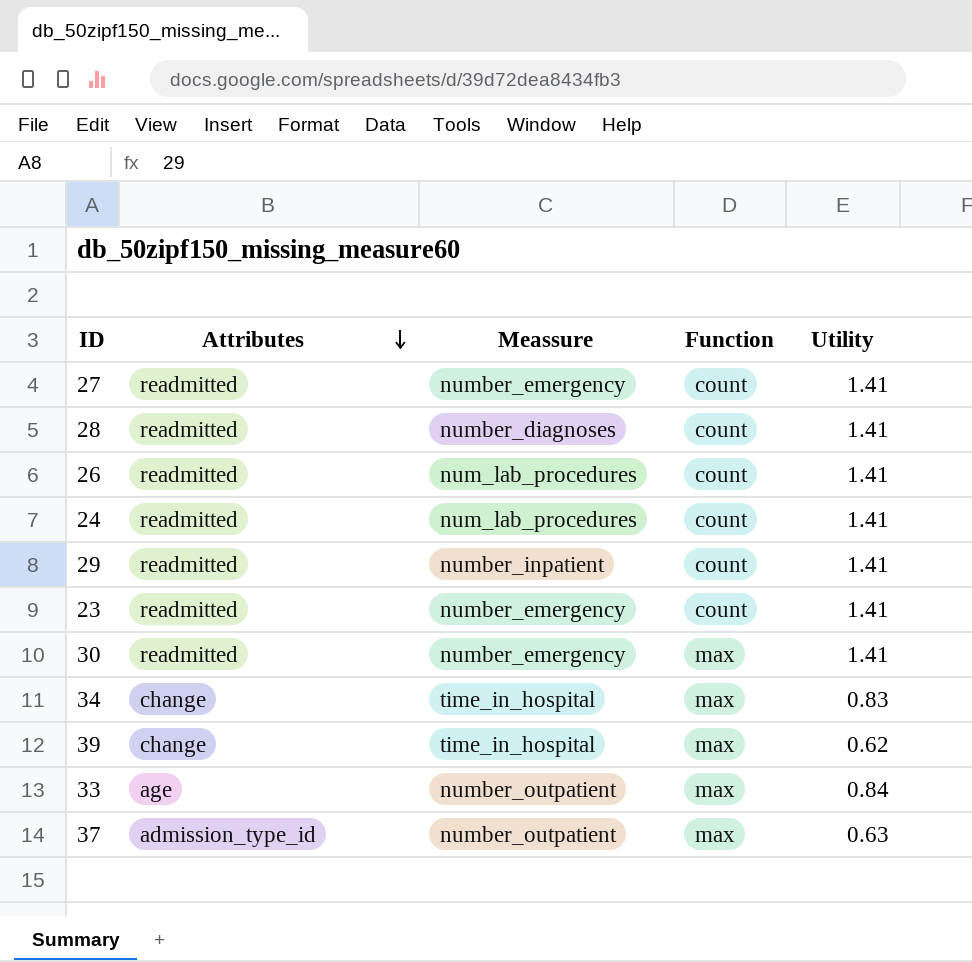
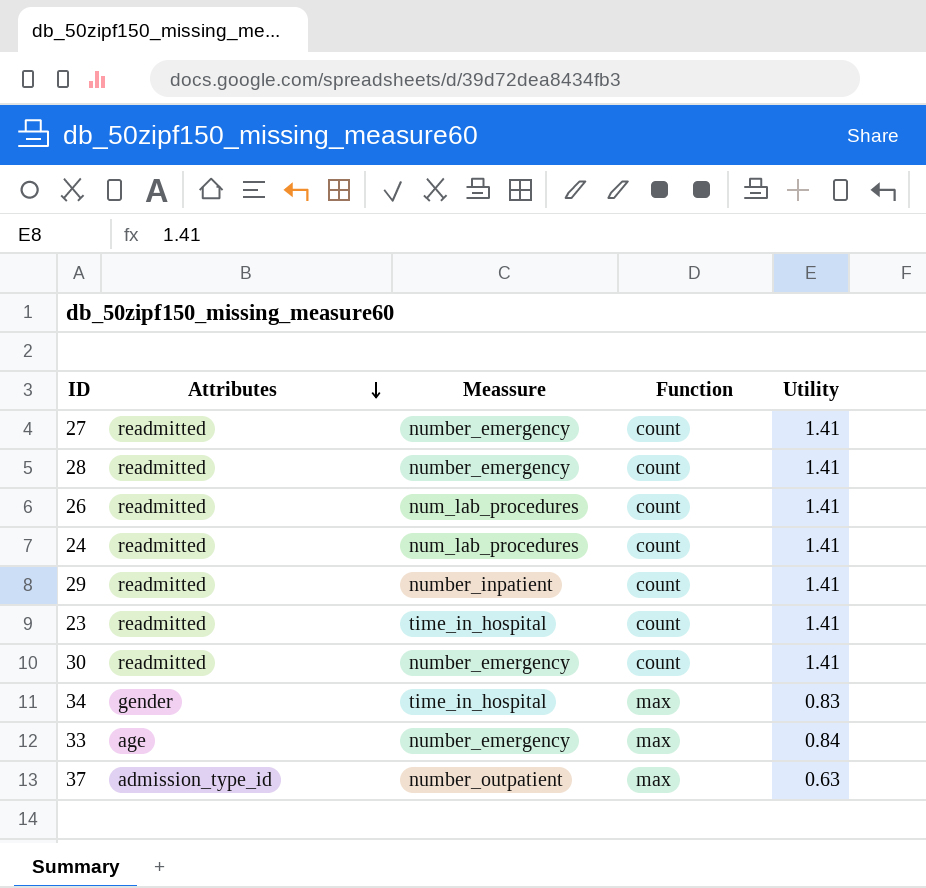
row 39: change | time_in_hospital | max | 0.62 -> none
28 | Meassure: number_diagnoses -> number_emergency
23 | Meassure: number_emergency -> time_in_hospital
30 | Function: max -> count
34 | Attributes: change -> gender
33 | Meassure: number_outpatient -> number_emergency

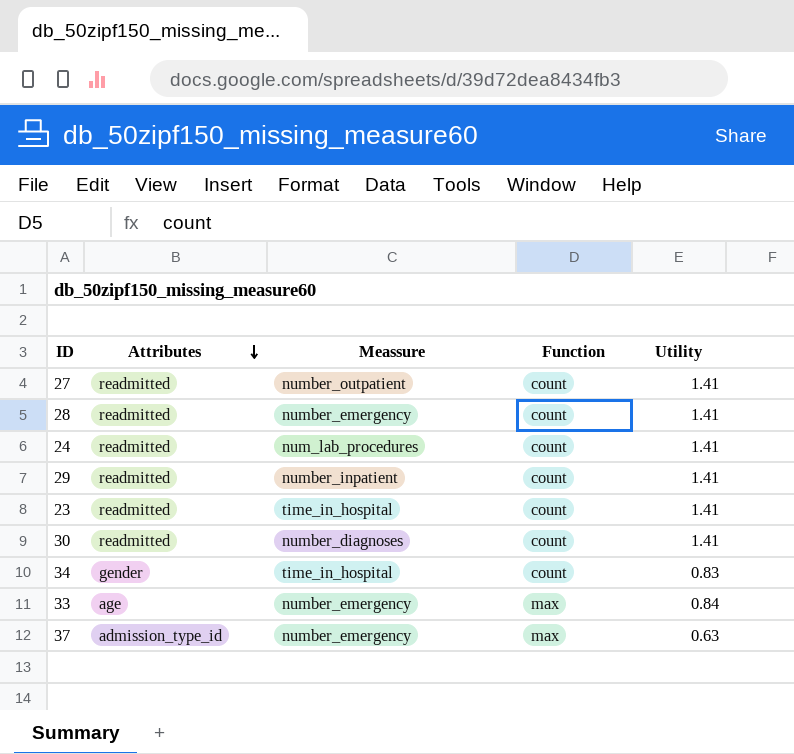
row 26: readmitted | num_lab_procedures | count | 1.41 -> none
27 | Meassure: number_emergency -> number_outpatient
30 | Meassure: number_emergency -> number_diagnoses
34 | Function: max -> count
37 | Meassure: number_outpatient -> number_emergency

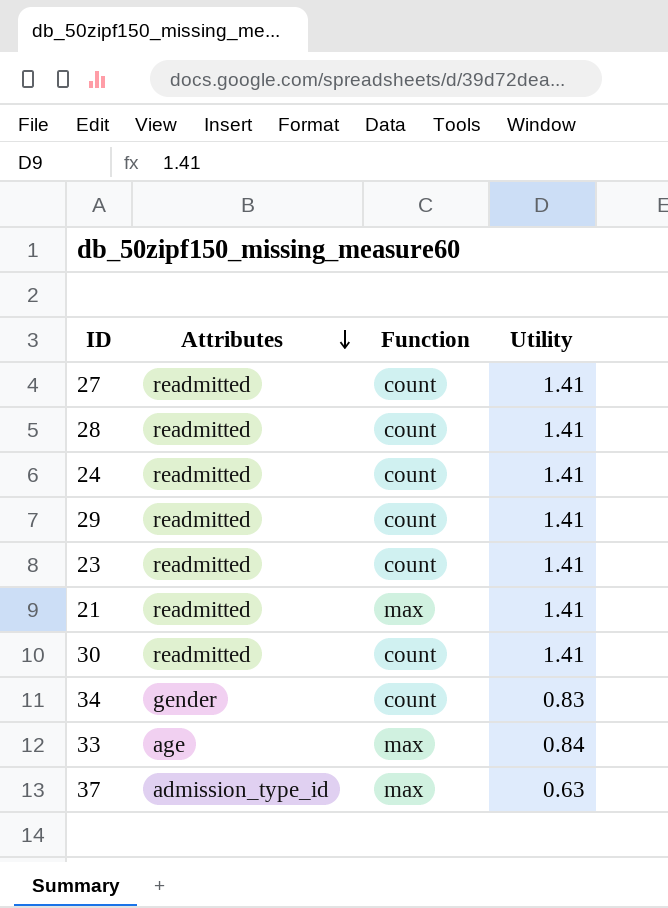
column Meassure | position: 3 -> none
row 21: none -> readmitted | max | 1.41

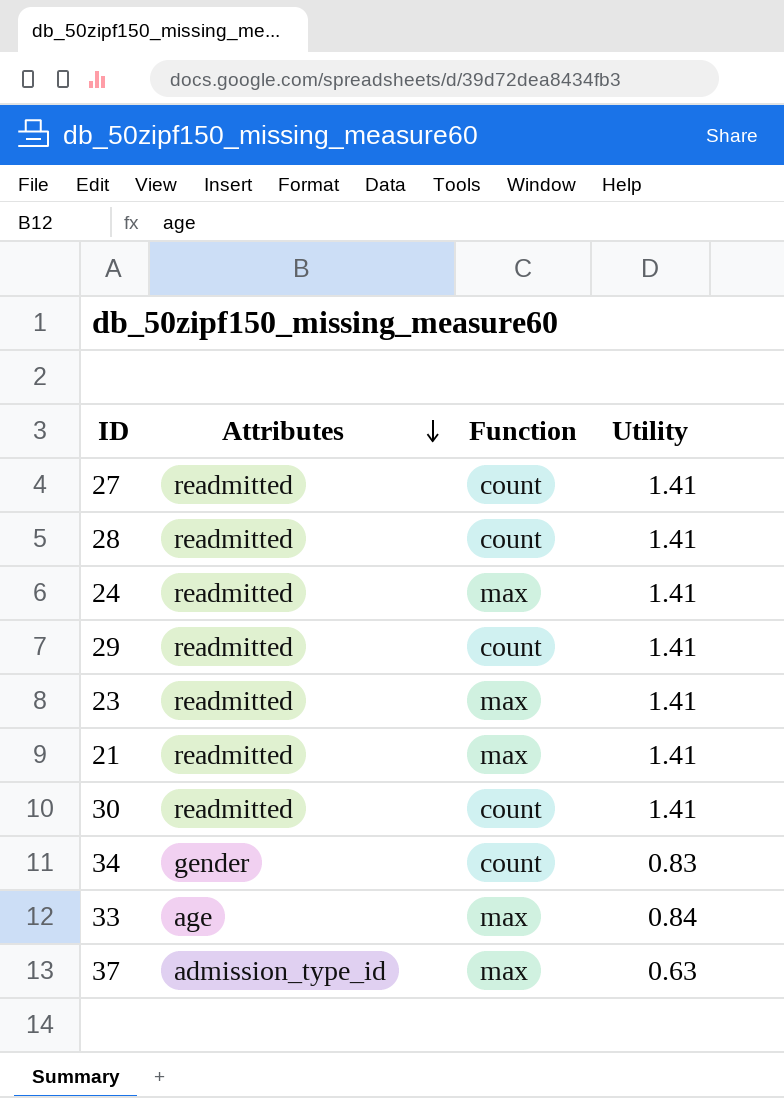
24 | Function: count -> max
23 | Function: count -> max

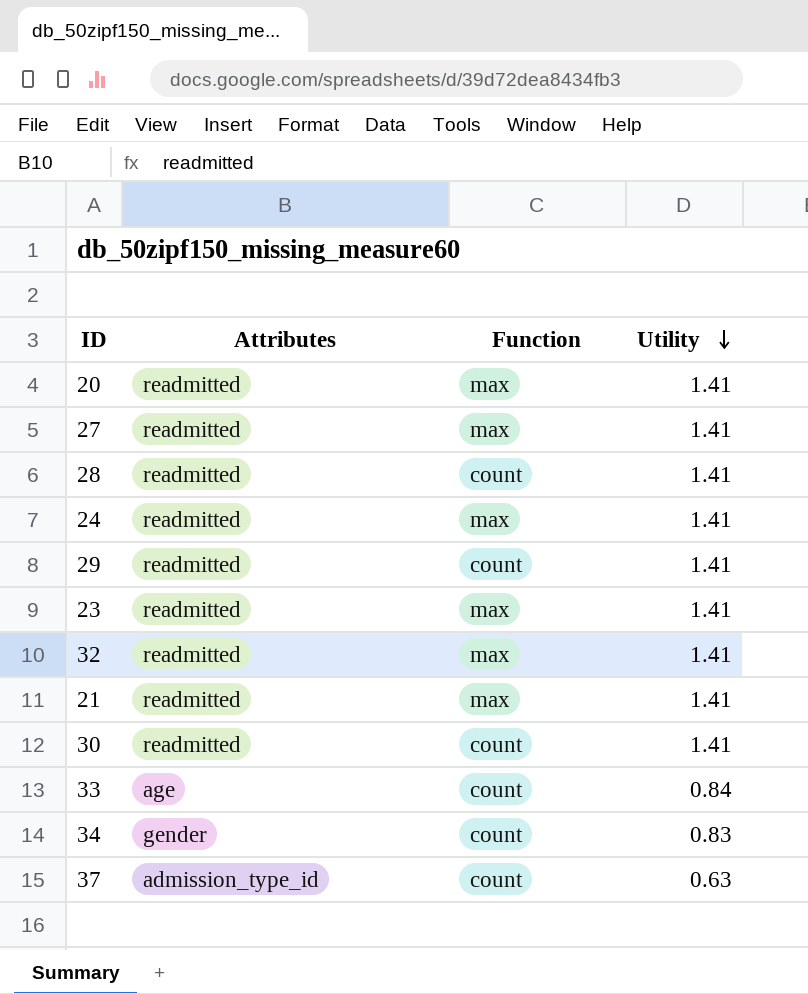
row order: Attributes descending -> Utility descending
row 20: none -> readmitted | max | 1.41
27 | Function: count -> max
row 32: none -> readmitted | max | 1.41
33 | Function: max -> count
37 | Function: max -> count

